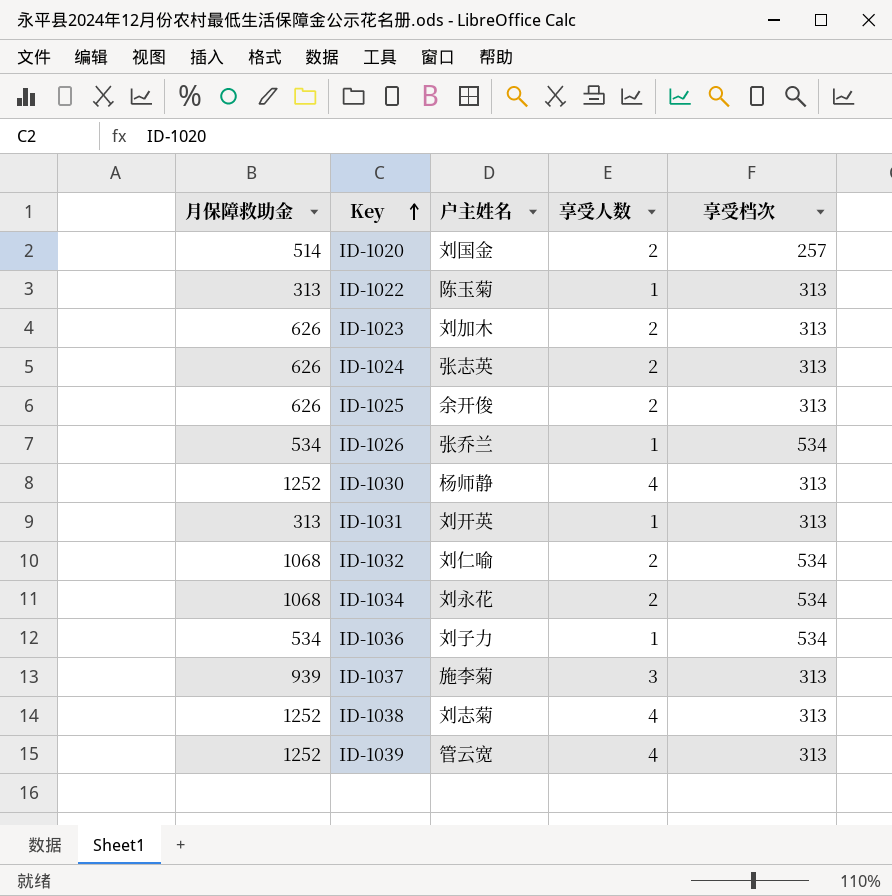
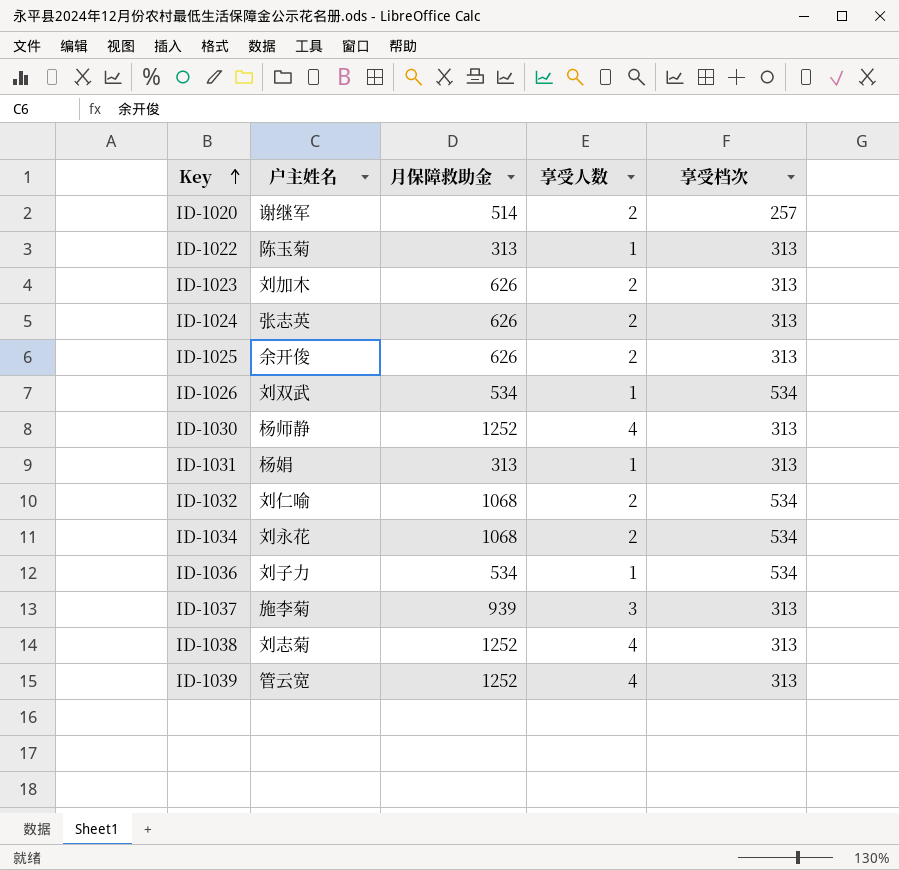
column 月保障救助金 | position: 1 -> 3
ID-1020 | 户主姓名: 刘国金 -> 谢继军
ID-1026 | 户主姓名: 张乔兰 -> 刘双武
ID-1031 | 户主姓名: 刘开英 -> 杨娟

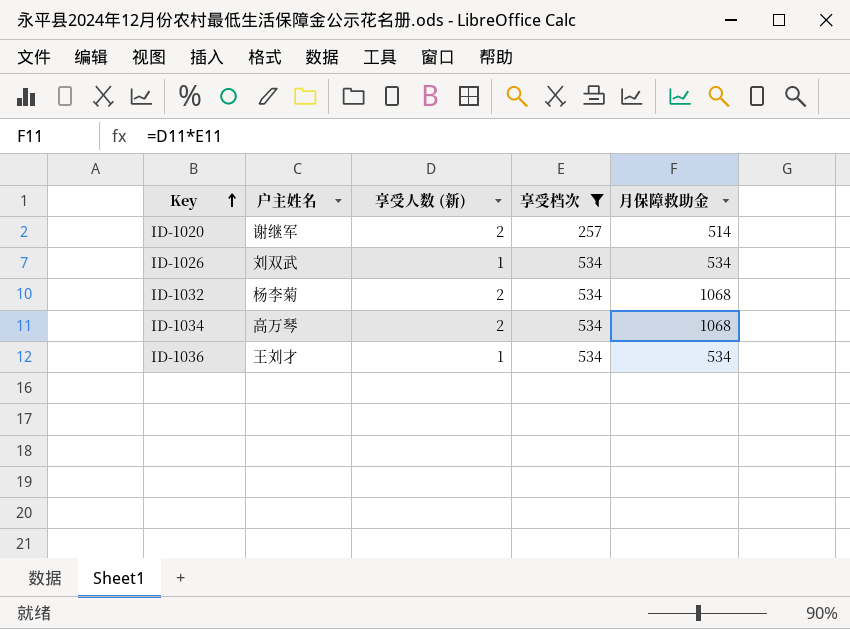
filter: none -> 享受档次 != 313
column name: 享受人数 -> 享受人数 (新)
column 月保障救助金 | position: 3 -> 5
ID-1032 | 户主姓名: 刘仁喻 -> 杨李菊
ID-1034 | 户主姓名: 刘永花 -> 高万琴
ID-1036 | 户主姓名: 刘子力 -> 王刘才

